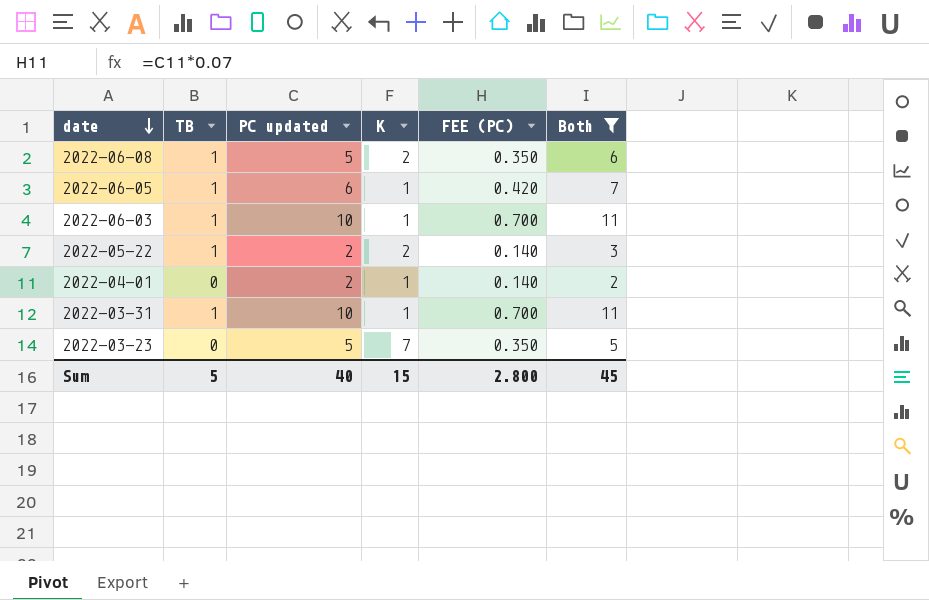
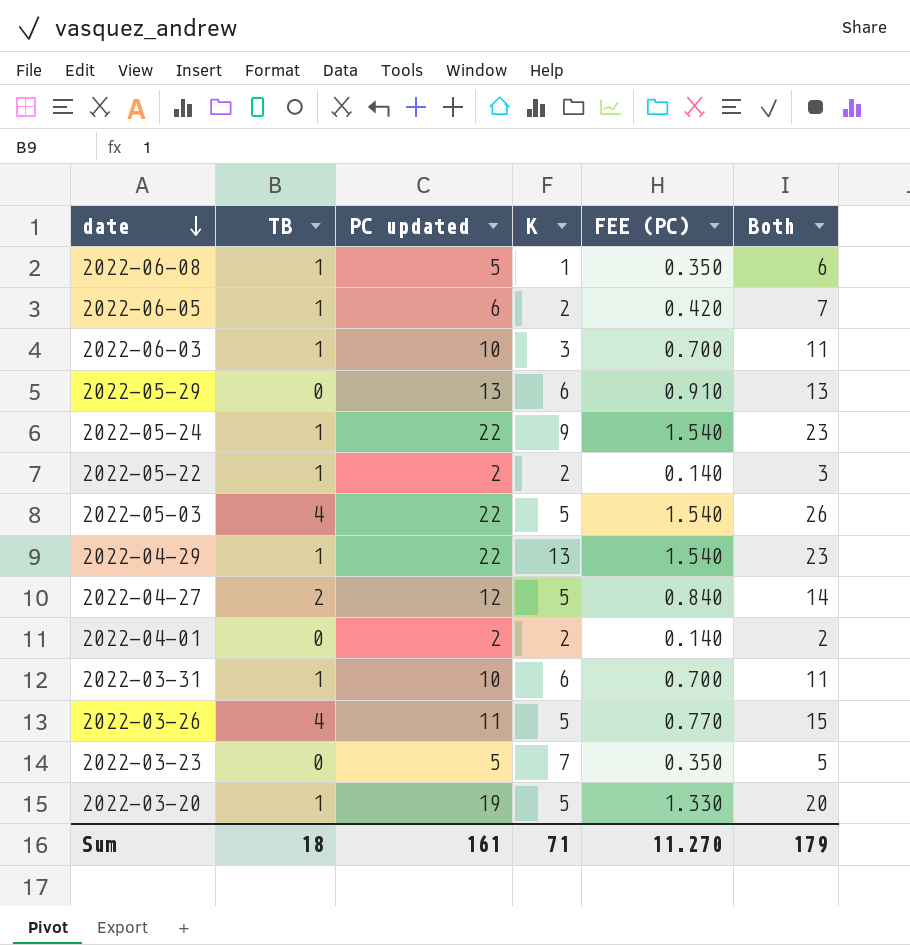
filter: Both <= 11 -> none
2022-06-08 | K: 2 -> 1
2022-06-05 | K: 1 -> 2
2022-06-03 | K: 1 -> 3
2022-04-01 | K: 1 -> 2
2022-03-31 | K: 1 -> 6
Sum | TB: 5 -> 18
Sum | PC updated: 40 -> 161
Sum | K: 15 -> 71
Sum | FEE (PC): 2.800 -> 11.270
Sum | Both: 45 -> 179

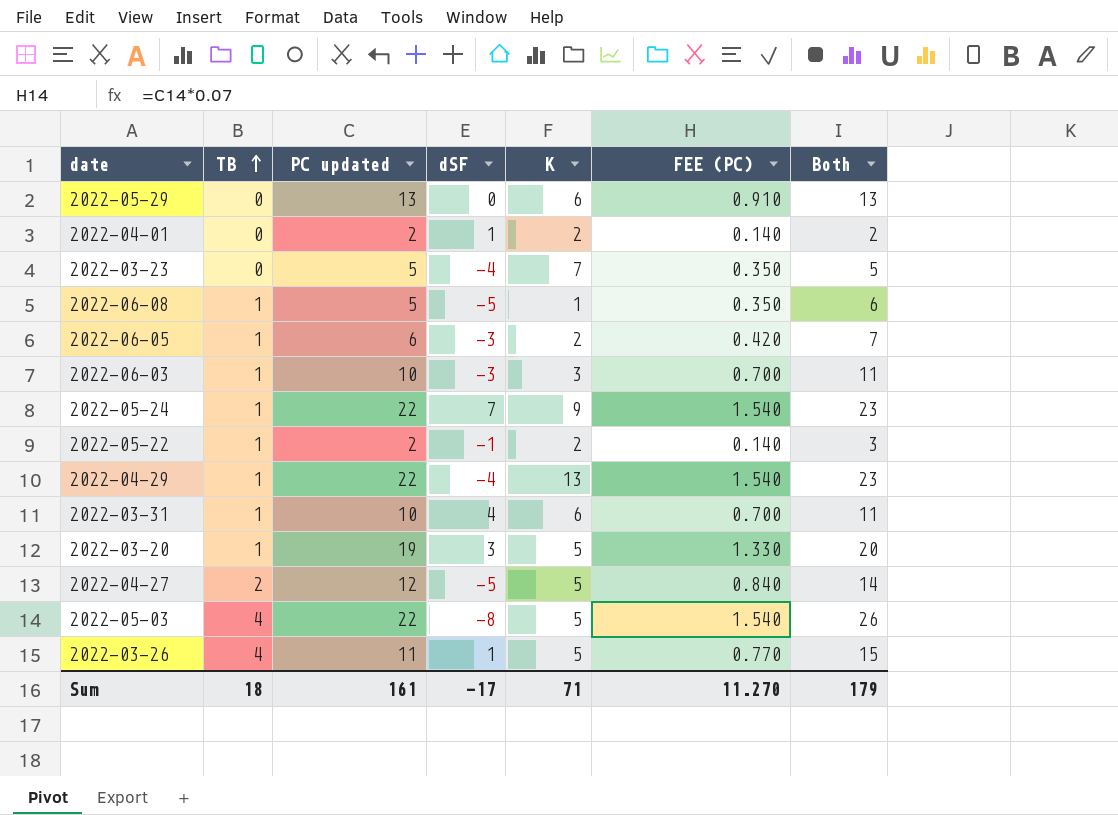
row order: date descending -> TB ascending
column dSF | position: none -> 4

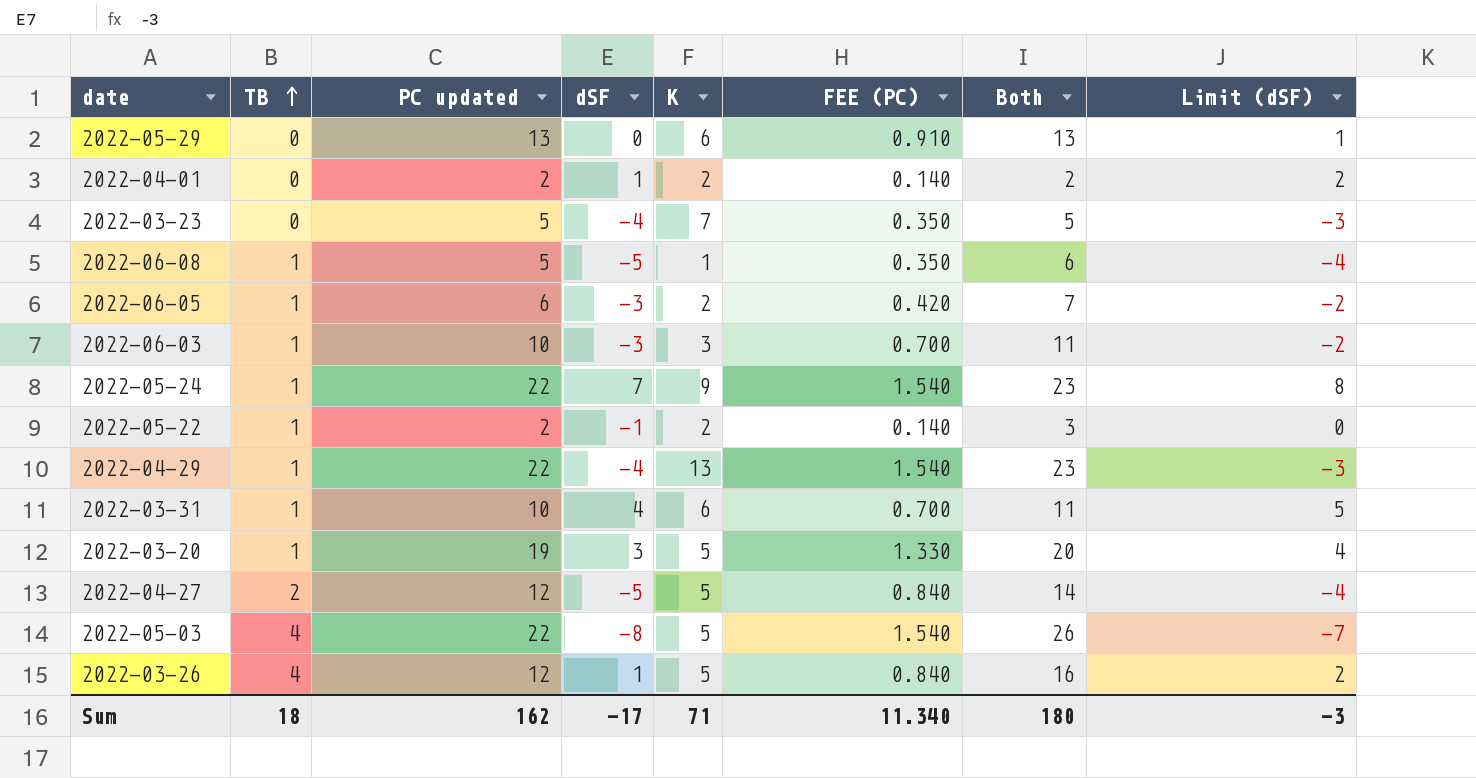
column Limit (dSF) | formula: none -> [dSF] + 1
2022-03-26 | PC updated: 11 -> 12
2022-03-26 | FEE (PC): 0.770 -> 0.840
2022-03-26 | Both: 15 -> 16
Sum | PC updated: 161 -> 162
Sum | FEE (PC): 11.270 -> 11.340
Sum | Both: 179 -> 180

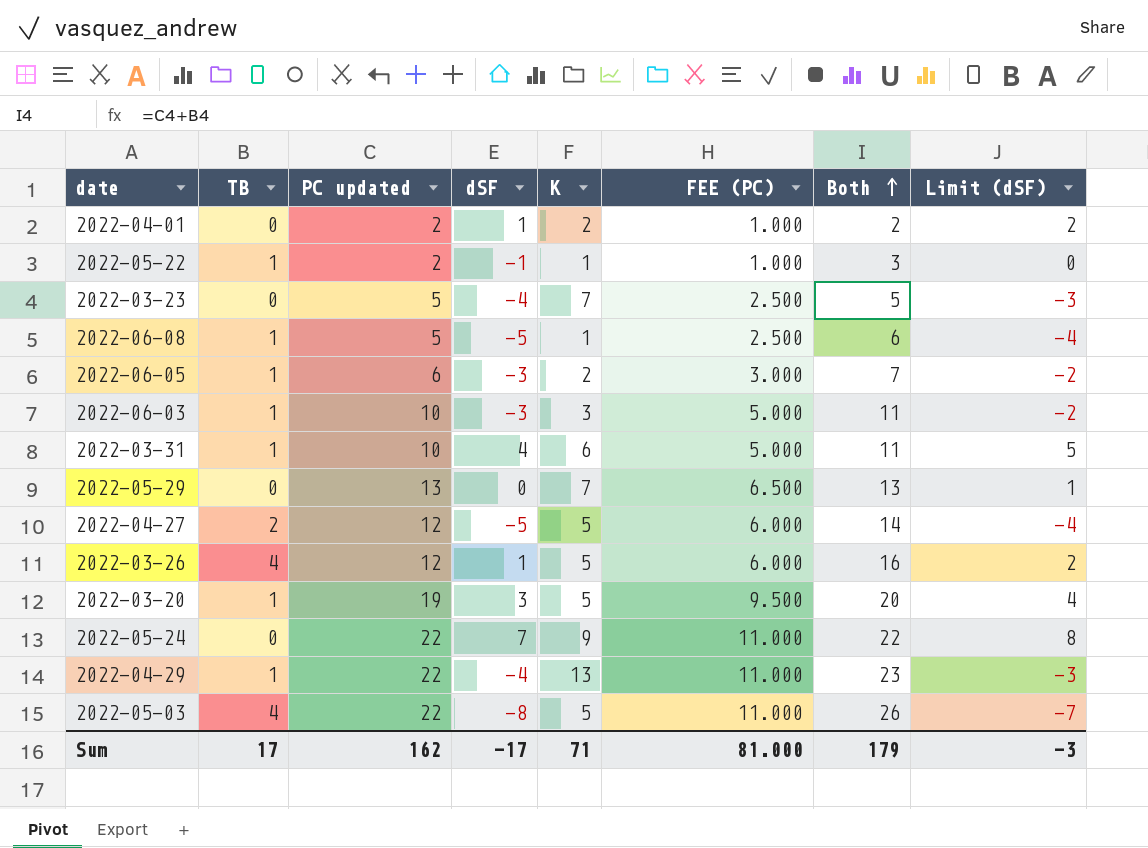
row order: TB ascending -> Both ascending
column FEE (PC) | formula: [PC updated] * 0.07 -> [PC updated] * 0.5
2022-05-22 | K: 2 -> 1
2022-05-29 | K: 6 -> 7
2022-05-24 | TB: 1 -> 0
2022-05-24 | Both: 23 -> 22
Sum | TB: 18 -> 17
Sum | FEE (PC): 11.340 -> 81.000
Sum | Both: 180 -> 179

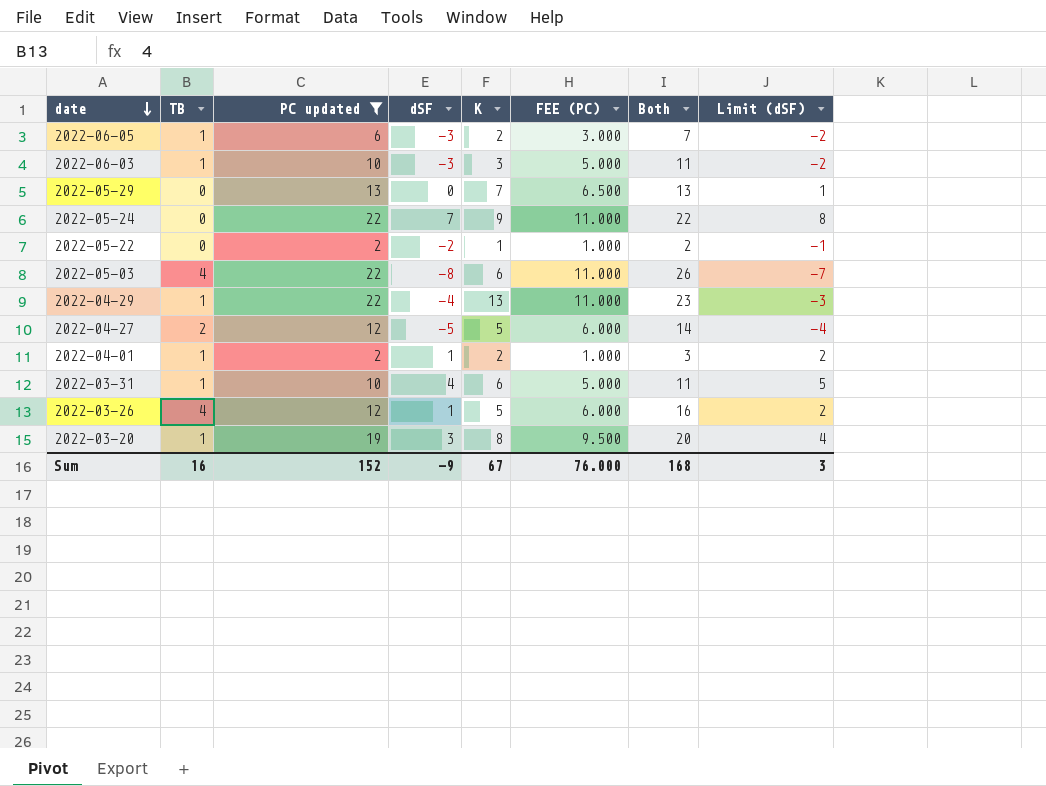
filter: none -> PC updated != 5
row order: Both ascending -> date descending
2022-05-22 | TB: 1 -> 0
2022-05-22 | dSF: -1 -> -2
2022-05-22 | Both: 3 -> 2
2022-05-22 | Limit (dSF): 0 -> -1
2022-05-03 | K: 5 -> 6
2022-04-01 | TB: 0 -> 1
2022-04-01 | Both: 2 -> 3
2022-03-20 | K: 5 -> 8
Sum | TB: 17 -> 16
Sum | PC updated: 162 -> 152
Sum | dSF: -17 -> -9
Sum | K: 71 -> 67
Sum | FEE (PC): 81.000 -> 76.000
Sum | Both: 179 -> 168
Sum | Limit (dSF): -3 -> 3

